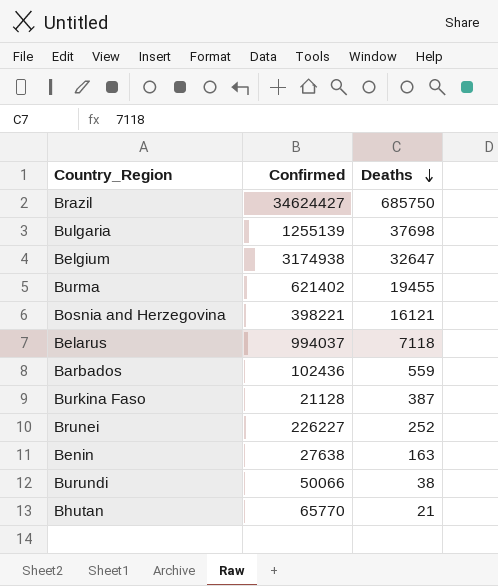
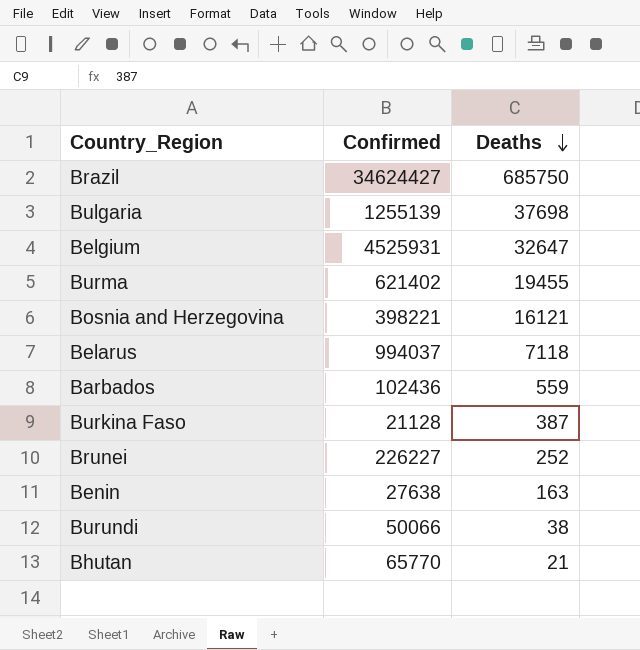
Belgium | Confirmed: 3174938 -> 4525931

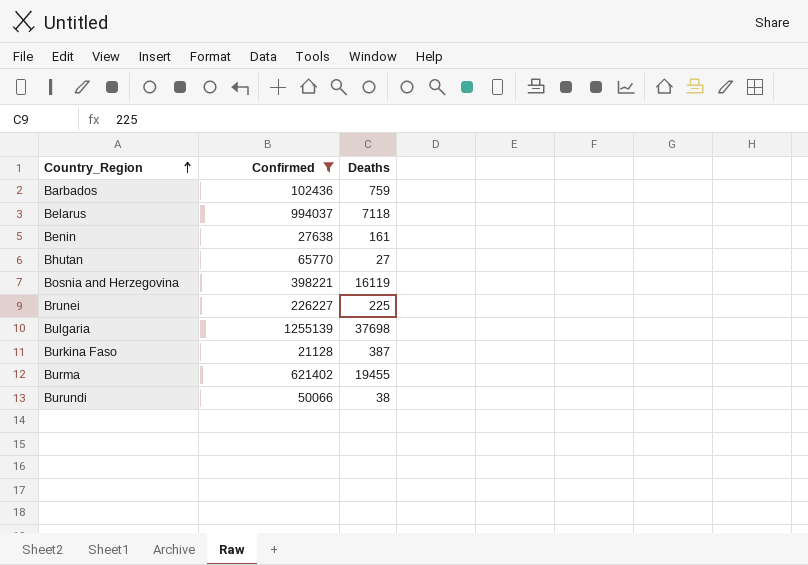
filter: none -> Confirmed <= 1255139
row order: Deaths descending -> Country_Region ascending
Barbados | Deaths: 559 -> 759
Benin | Deaths: 163 -> 161
Bhutan | Deaths: 21 -> 27
Bosnia and Herzegovina | Deaths: 16121 -> 16119
Brunei | Deaths: 252 -> 225

